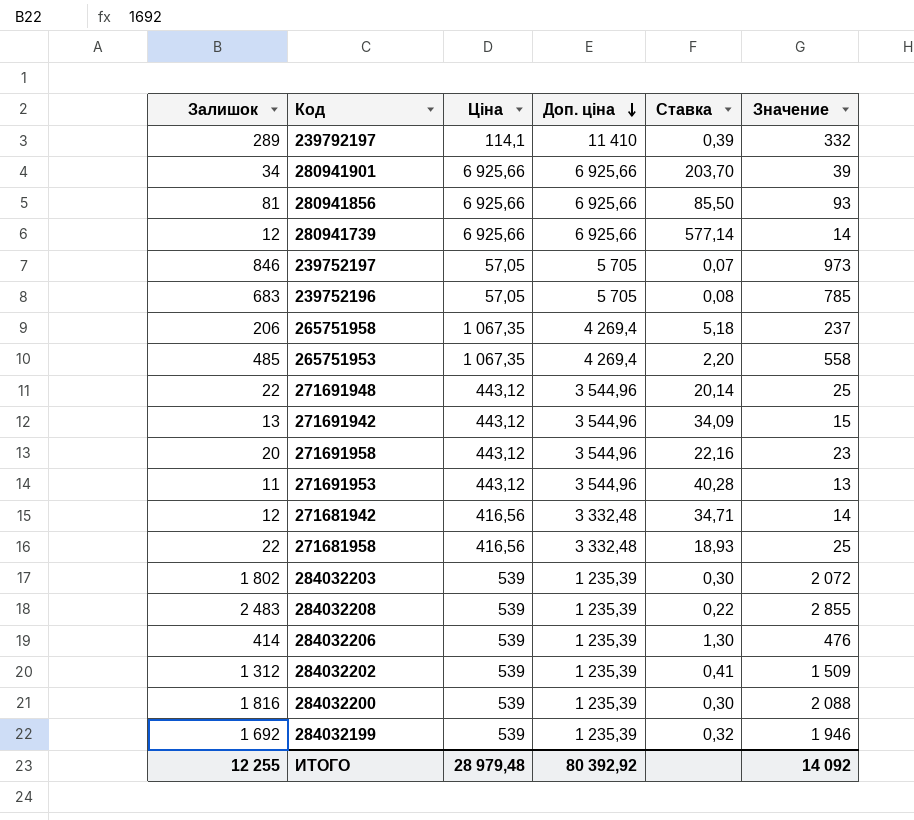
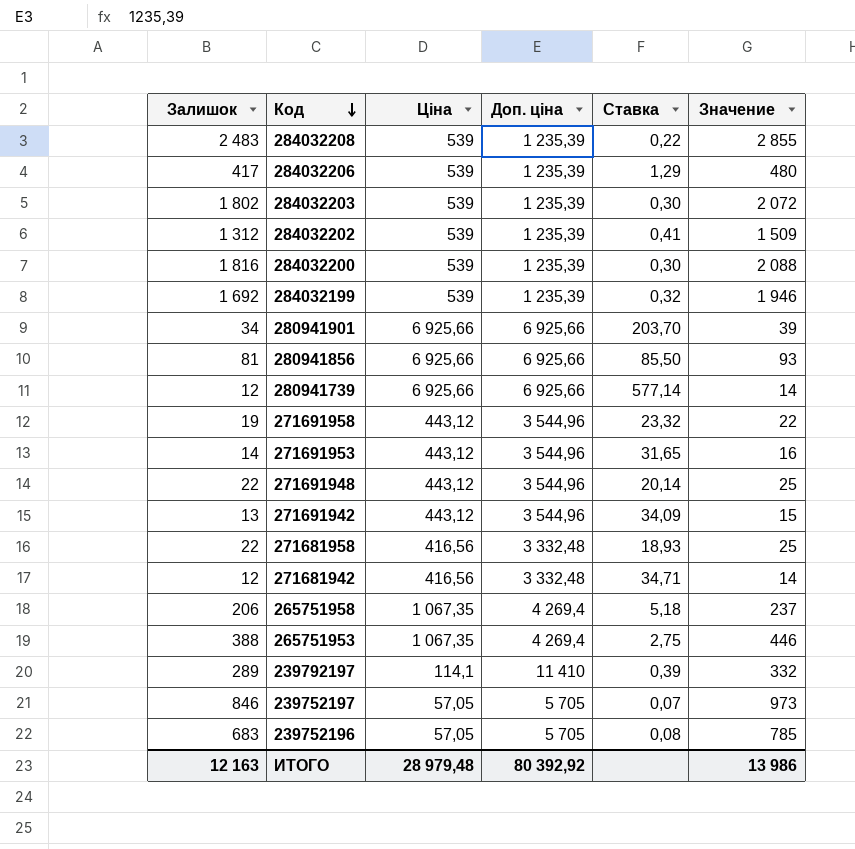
row order: Доп. ціна descending -> Код descending
284032206 | Залишок: 414 -> 417
284032206 | Ставка: 1,30 -> 1,29
284032206 | Значение: 476 -> 480
271691958 | Залишок: 20 -> 19
271691958 | Ставка: 22,16 -> 23,32
271691958 | Значение: 23 -> 22
271691953 | Залишок: 11 -> 14
271691953 | Ставка: 40,28 -> 31,65
271691953 | Значение: 13 -> 16
265751953 | Залишок: 485 -> 388
265751953 | Ставка: 2,20 -> 2,75
265751953 | Значение: 558 -> 446
ИТОГО | Залишок: 12 255 -> 12 163
ИТОГО | Значение: 14 092 -> 13 986

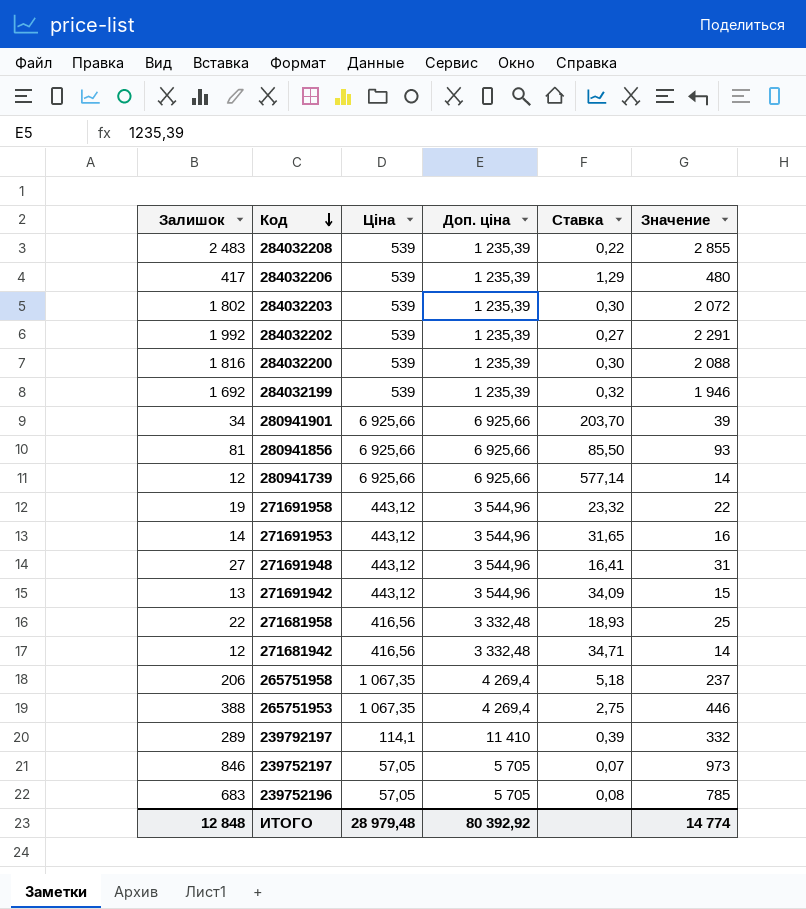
284032202 | Залишок: 1 312 -> 1 992
284032202 | Ставка: 0,41 -> 0,27
284032202 | Значение: 1 509 -> 2 291
271691948 | Залишок: 22 -> 27
271691948 | Ставка: 20,14 -> 16,41
271691948 | Значение: 25 -> 31
ИТОГО | Залишок: 12 163 -> 12 848
ИТОГО | Значение: 13 986 -> 14 774

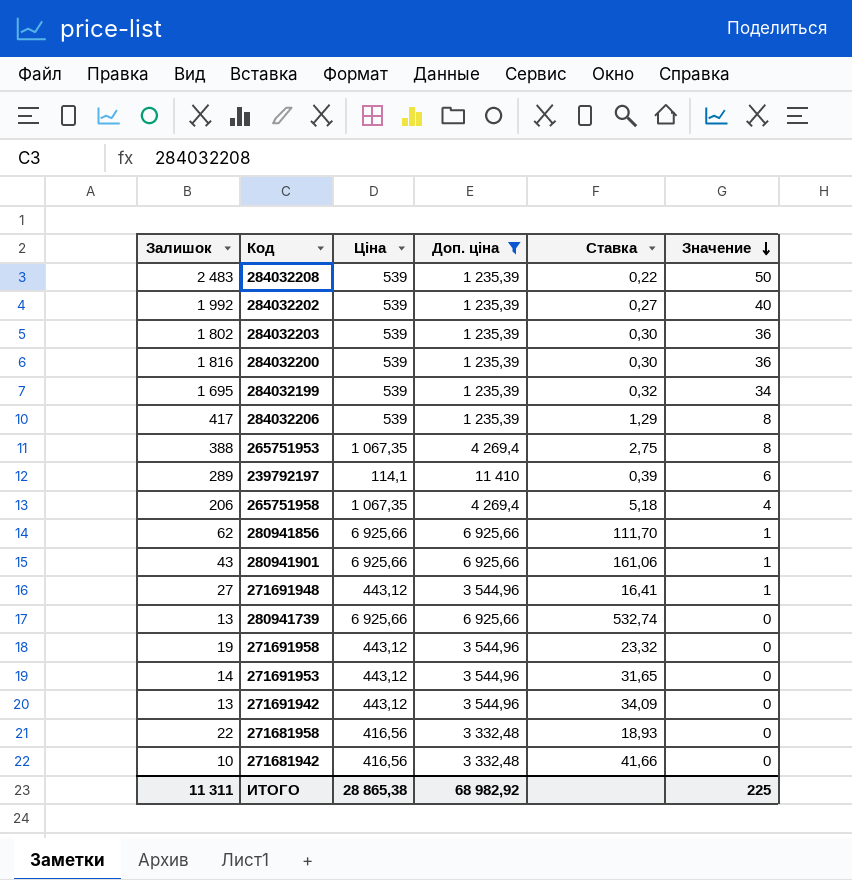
filter: none -> Доп. ціна != 5 705
row order: Код descending -> Значение descending
column Значение | formula: [Залишок] * 1,15 -> [Залишок] * 0,02
284032199 | Залишок: 1 692 -> 1 695
280941856 | Залишок: 81 -> 62
280941856 | Ставка: 85,50 -> 111,70
280941901 | Залишок: 34 -> 43
280941901 | Ставка: 203,70 -> 161,06
280941739 | Залишок: 12 -> 13
280941739 | Ставка: 577,14 -> 532,74
271681942 | Залишок: 12 -> 10
271681942 | Ставка: 34,71 -> 41,66
ИТОГО | Залишок: 12 848 -> 11 311
ИТОГО | Ціна: 28 979,48 -> 28 865,38
ИТОГО | Доп. ціна: 80 392,92 -> 68 982,92
ИТОГО | Значение: 14 774 -> 225

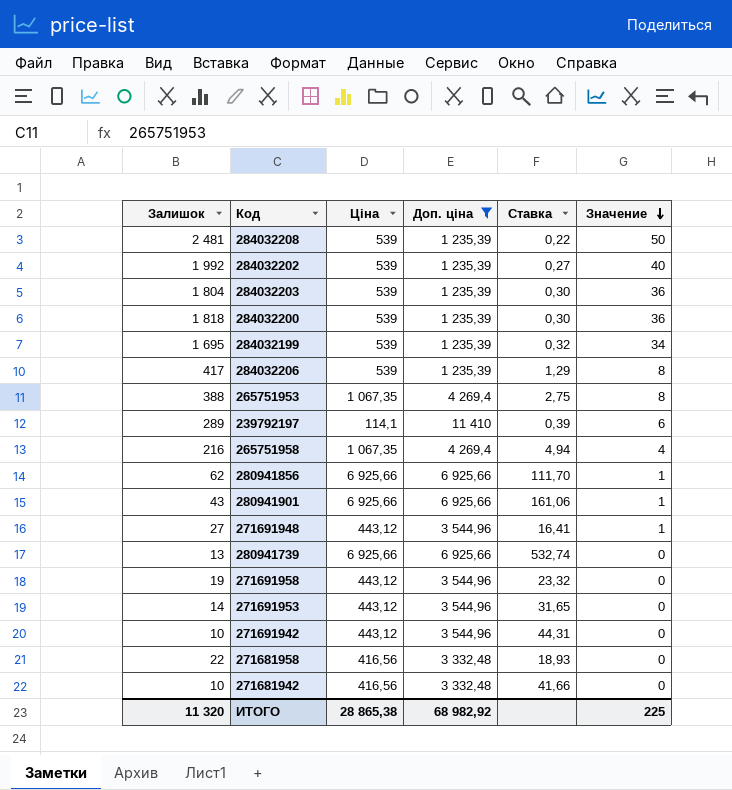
284032208 | Залишок: 2 483 -> 2 481
284032203 | Залишок: 1 802 -> 1 804
284032200 | Залишок: 1 816 -> 1 818
265751958 | Залишок: 206 -> 216
265751958 | Ставка: 5,18 -> 4,94
271691942 | Залишок: 13 -> 10
271691942 | Ставка: 34,09 -> 44,31
ИТОГО | Залишок: 11 311 -> 11 320

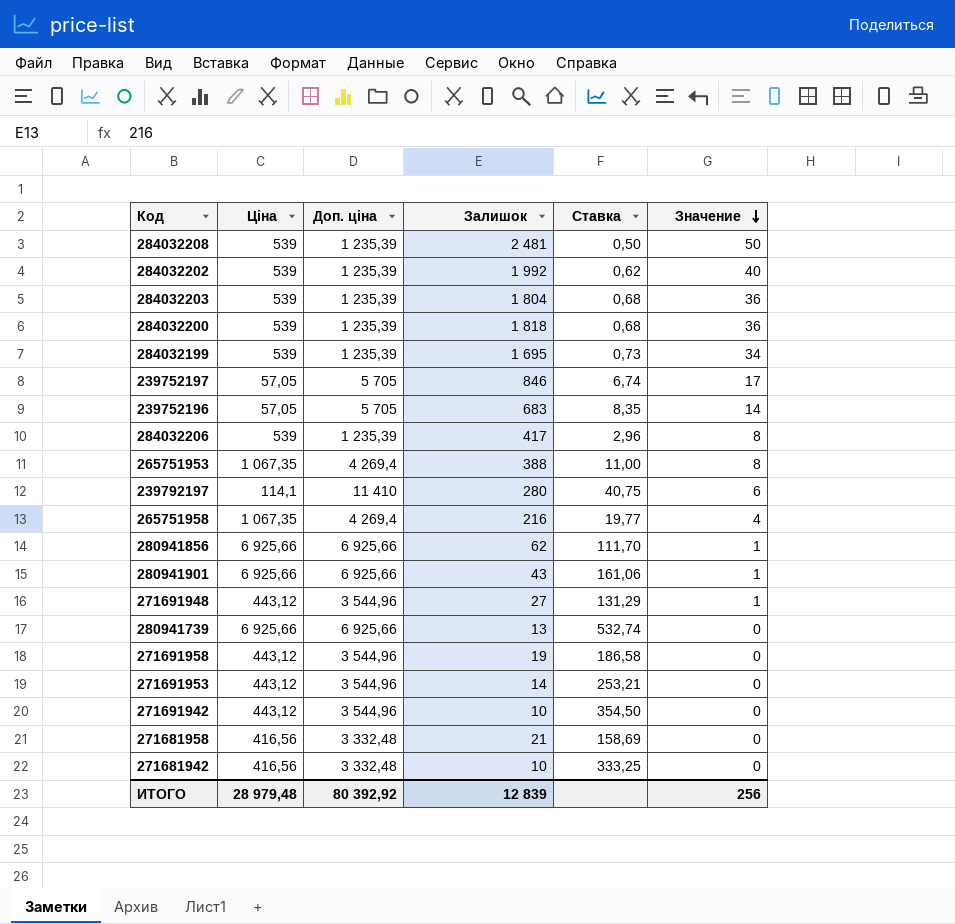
filter: Доп. ціна != 5 705 -> none
column Залишок | position: 1 -> 4
column Ставка | formula: [Ціна] / [Залишок] -> [Доп. ціна] / [Залишок]
239792197 | Залишок: 289 -> 280
271681958 | Залишок: 22 -> 21
ИТОГО | Ціна: 28 865,38 -> 28 979,48
ИТОГО | Доп. ціна: 68 982,92 -> 80 392,92
ИТОГО | Залишок: 11 320 -> 12 839
ИТОГО | Значение: 225 -> 256

